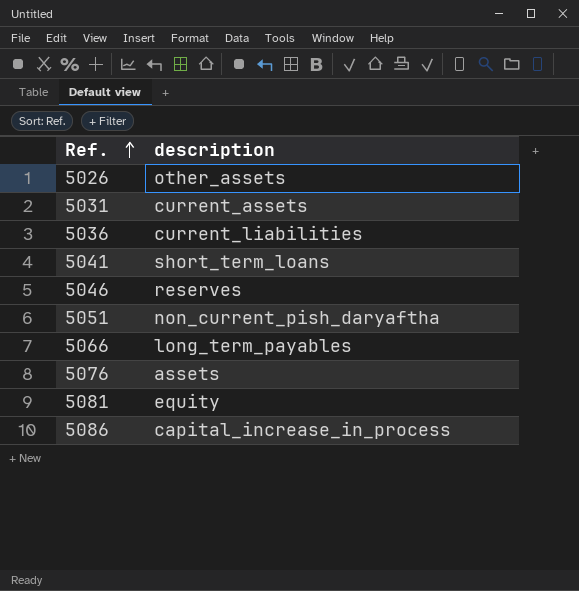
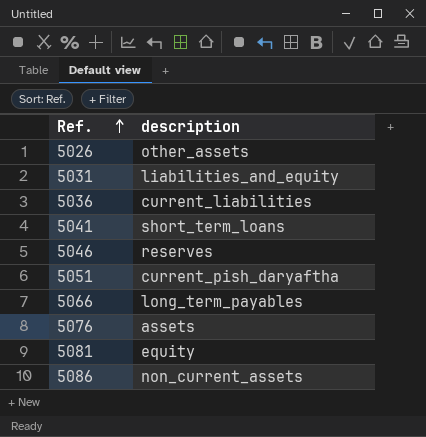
5031 | description: current_assets -> liabilities_and_equity
5051 | description: non_current_pish_daryaftha -> current_pish_daryaftha
5086 | description: capital_increase_in_process -> non_current_assets

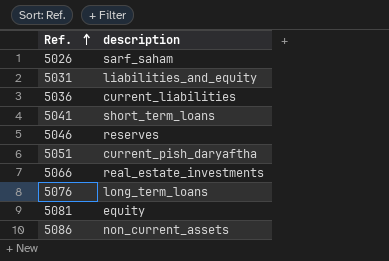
5026 | description: other_assets -> sarf_saham
5066 | description: long_term_payables -> real_estate_investments
5076 | description: assets -> long_term_loans

